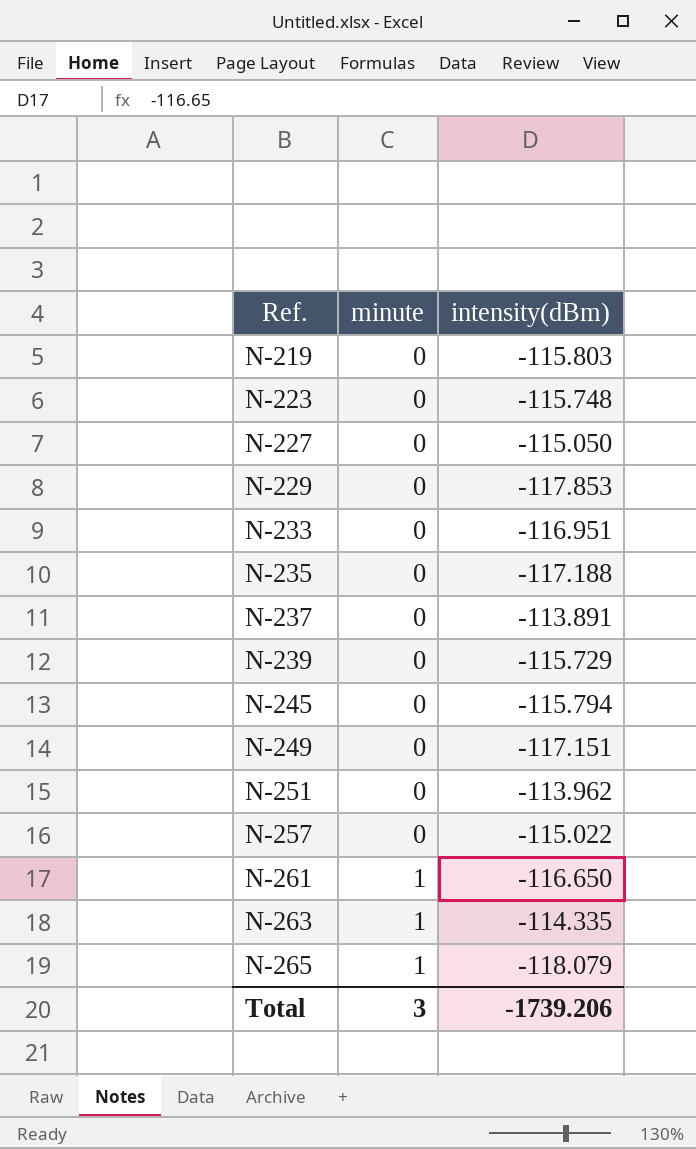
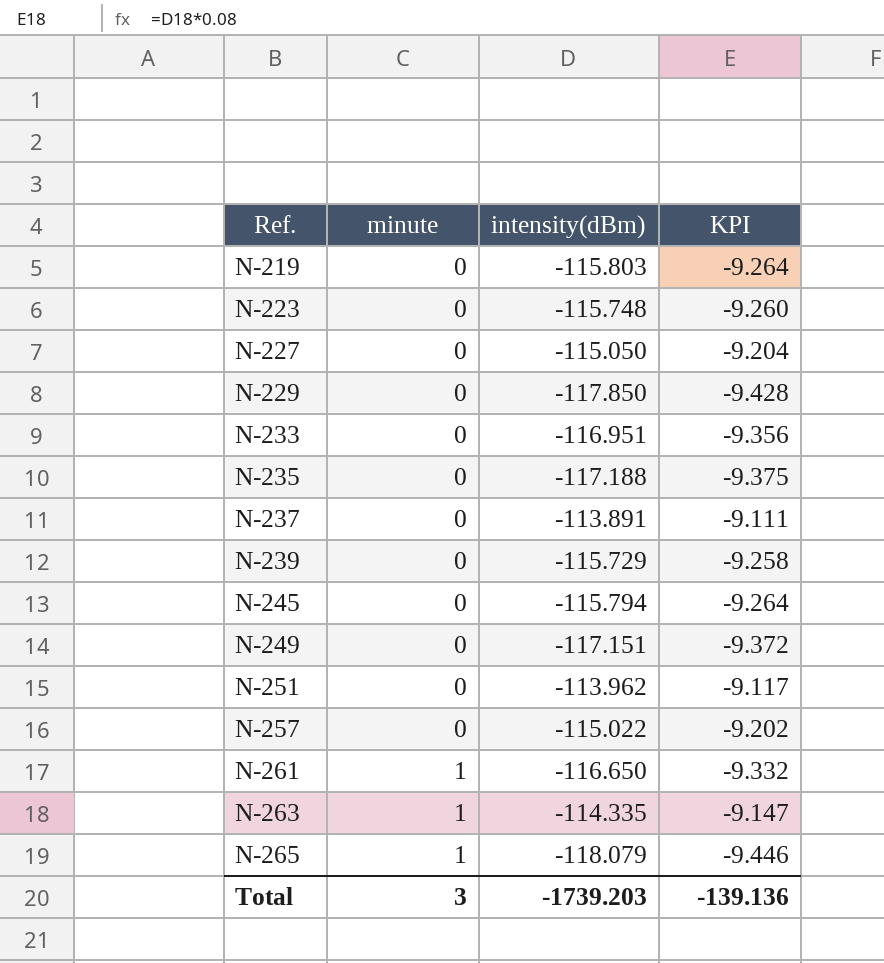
column KPI | formula: none -> [intensity(dBm)] * 0.08
N-229 | intensity(dBm): -117.853 -> -117.850
Total | intensity(dBm): -1739.206 -> -1739.203

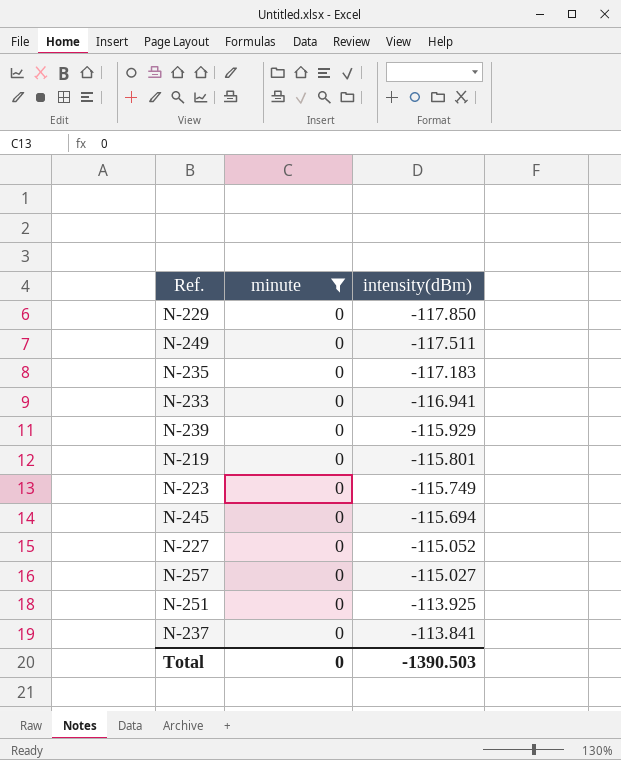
filter: none -> minute = 0
row order: Ref. ascending -> intensity(dBm) ascending
column KPI | formula: [intensity(dBm)] * 0.08 -> none
N-249 | intensity(dBm): -117.151 -> -117.511
N-235 | intensity(dBm): -117.188 -> -117.183
N-233 | intensity(dBm): -116.951 -> -116.941
N-239 | intensity(dBm): -115.729 -> -115.929
N-219 | intensity(dBm): -115.803 -> -115.801
N-223 | intensity(dBm): -115.748 -> -115.749
N-245 | intensity(dBm): -115.794 -> -115.694
N-227 | intensity(dBm): -115.050 -> -115.052
N-257 | intensity(dBm): -115.022 -> -115.027
N-251 | intensity(dBm): -113.962 -> -113.925
N-237 | intensity(dBm): -113.891 -> -113.841
Total | minute: 3 -> 0
Total | intensity(dBm): -1739.203 -> -1390.503

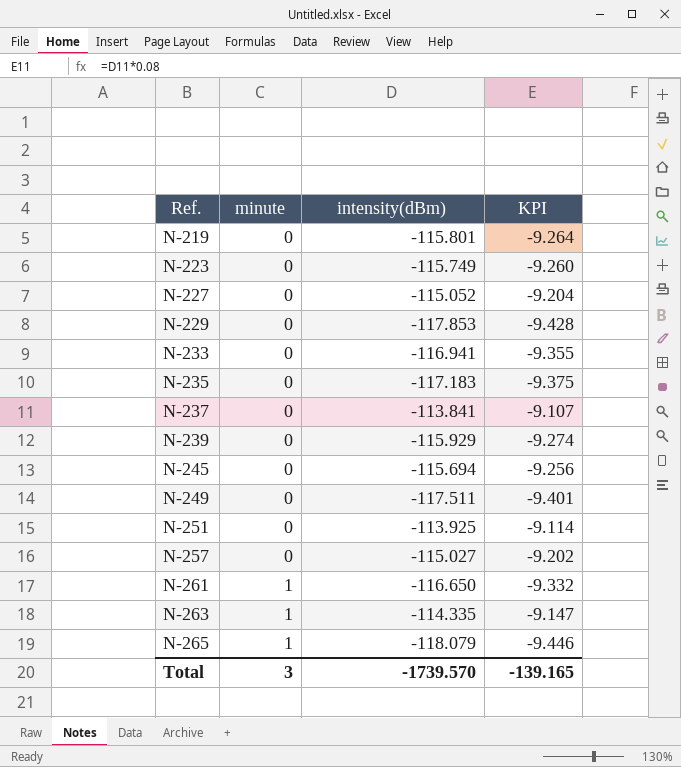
filter: minute = 0 -> none
row order: intensity(dBm) ascending -> Ref. ascending
column KPI | formula: none -> [intensity(dBm)] * 0.08
N-229 | intensity(dBm): -117.850 -> -117.853
Total | minute: 0 -> 3
Total | intensity(dBm): -1390.503 -> -1739.570

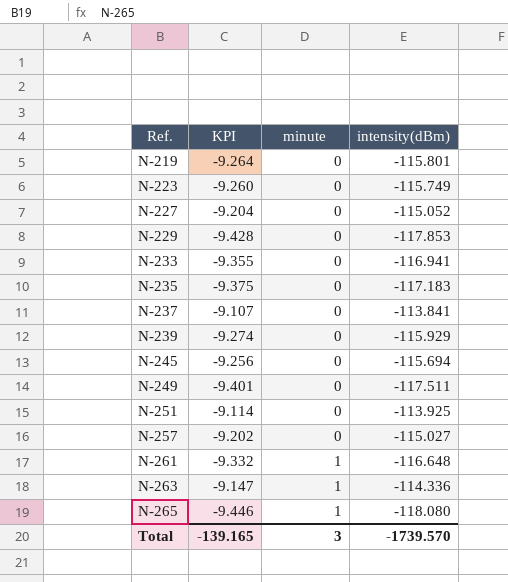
column KPI | position: 4 -> 2
N-261 | intensity(dBm): -116.650 -> -116.648
N-263 | intensity(dBm): -114.335 -> -114.336
N-265 | intensity(dBm): -118.079 -> -118.080

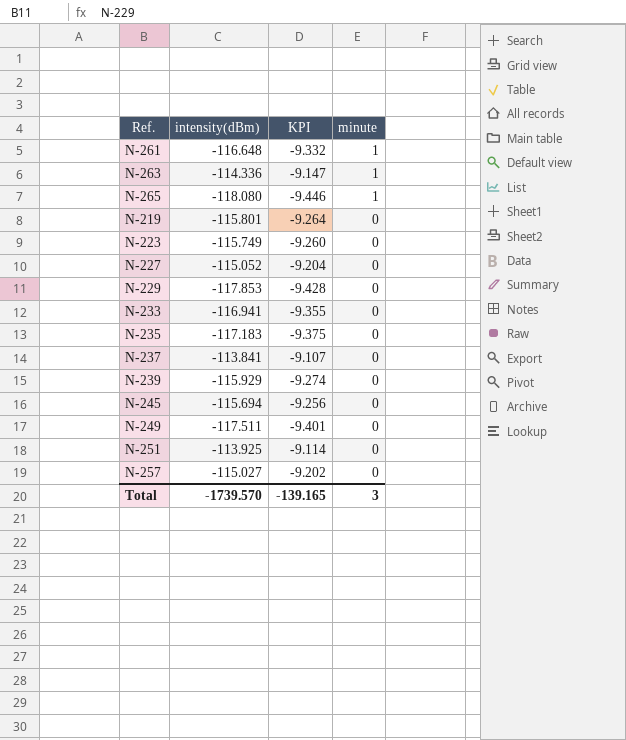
row order: Ref. ascending -> minute descending
column intensity(dBm) | position: 4 -> 2

